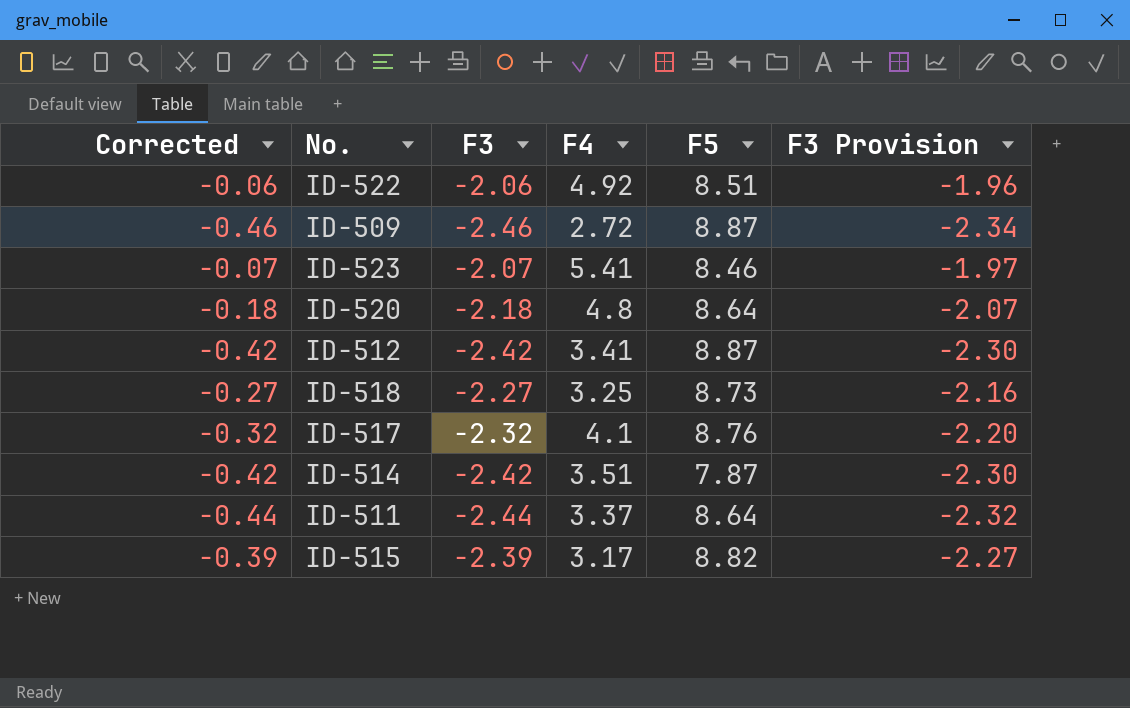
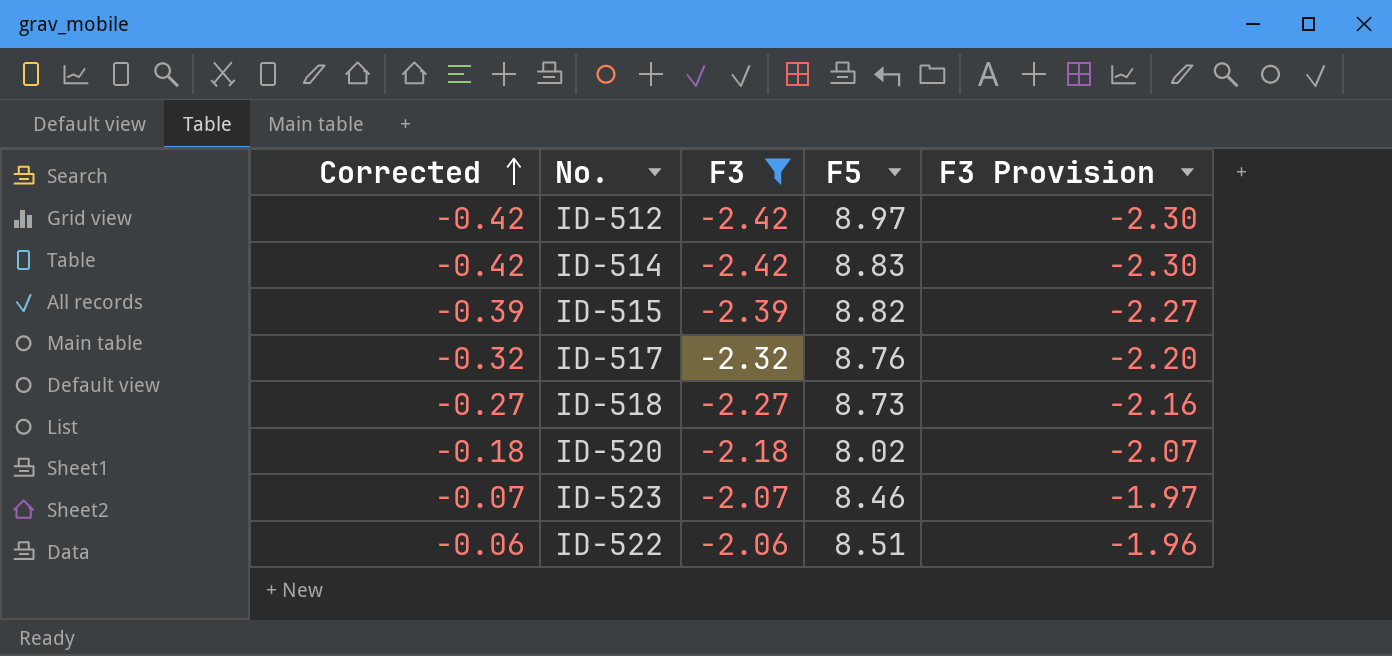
filter: none -> F3 >= -2.42
row order: none -> Corrected ascending
column F4 | position: 4 -> none
ID-512 | F5: 8.87 -> 8.97
ID-514 | F5: 7.87 -> 8.83
ID-520 | F5: 8.64 -> 8.02

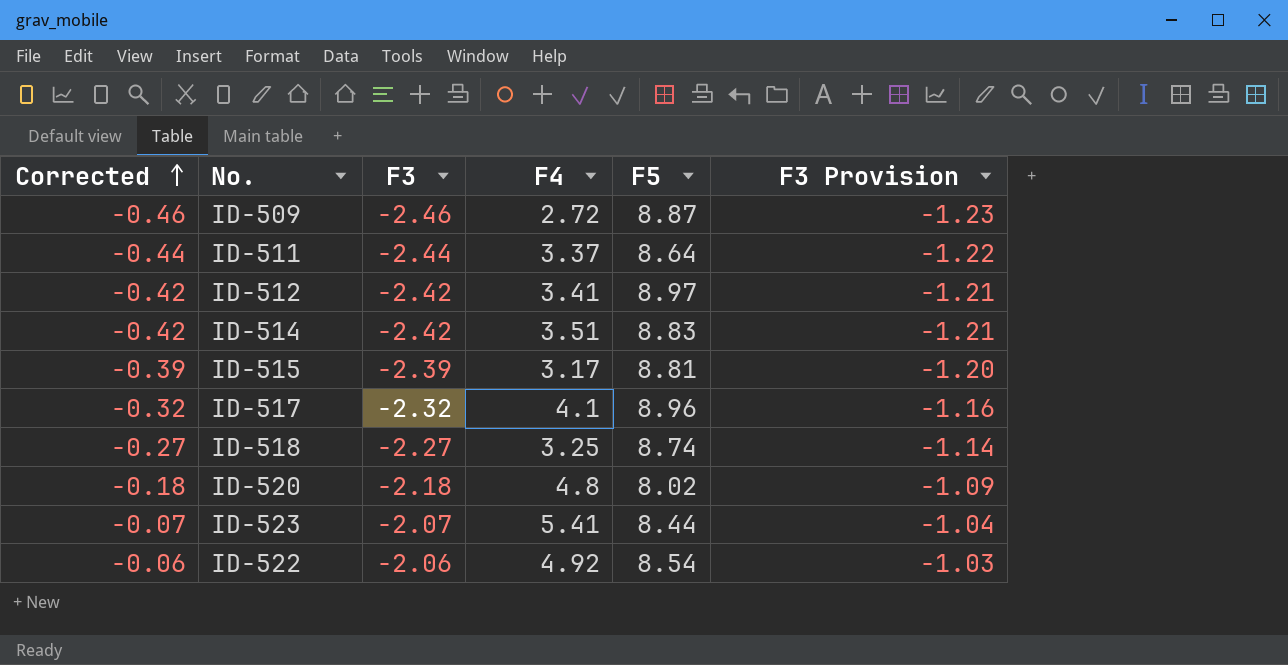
filter: F3 >= -2.42 -> none
column F4 | position: none -> 4
column F3 Provision | formula: [F3] * 0.95 -> [F3] * 0.5
ID-515 | F5: 8.82 -> 8.81
ID-517 | F5: 8.76 -> 8.96
ID-518 | F5: 8.73 -> 8.74
ID-523 | F5: 8.46 -> 8.44
ID-522 | F5: 8.51 -> 8.54

